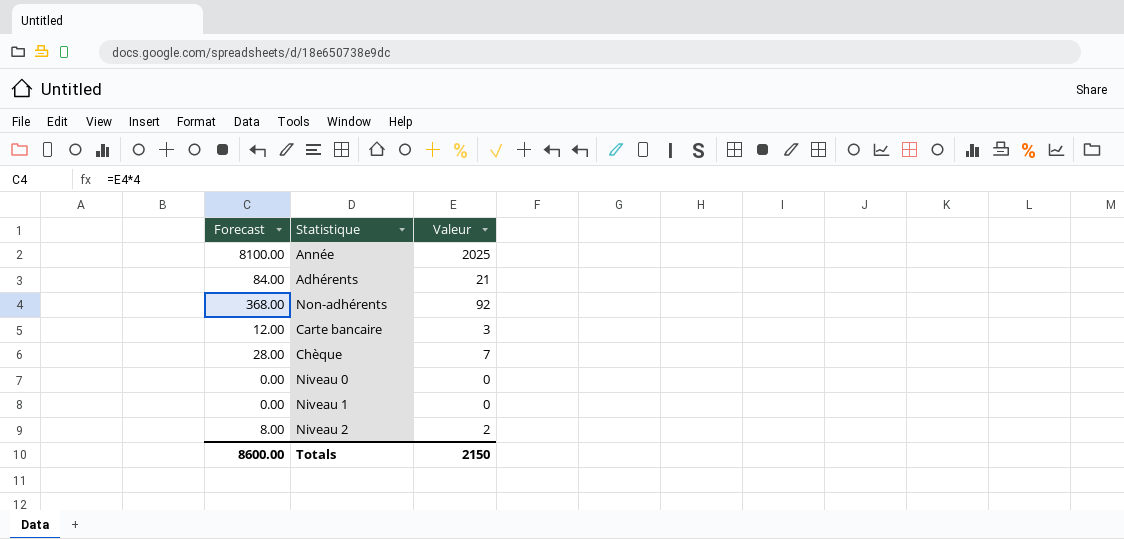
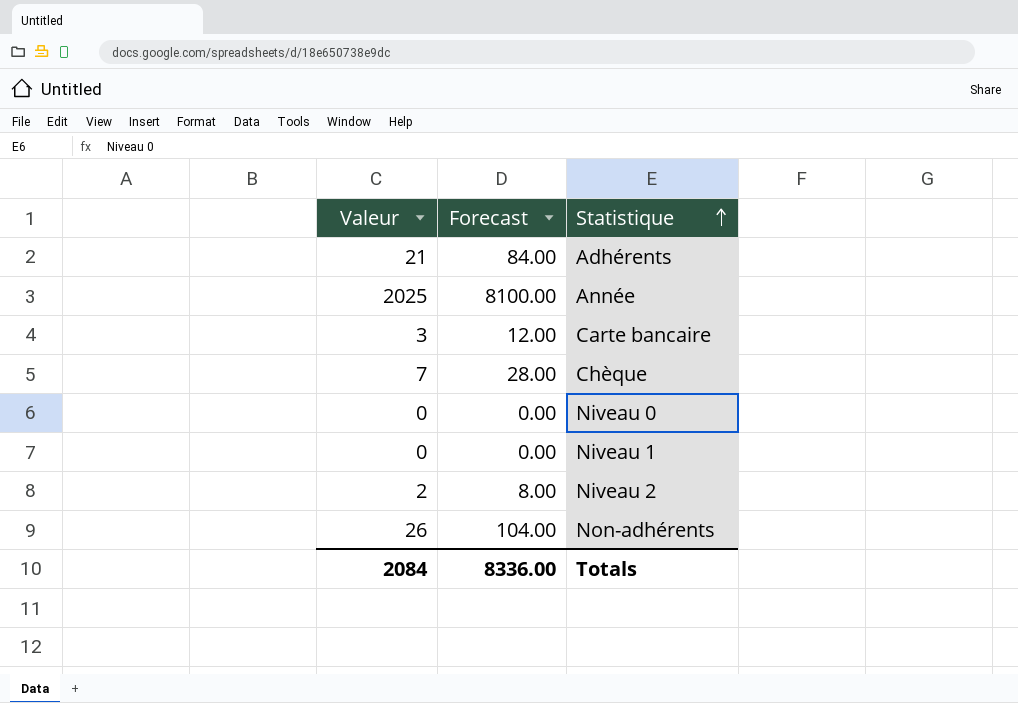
row order: none -> Statistique ascending
column Valeur | position: 3 -> 1
Non-adhérents | Valeur: 92 -> 26
Non-adhérents | Forecast: 368.00 -> 104.00
Totals | Valeur: 2150 -> 2084
Totals | Forecast: 8600.00 -> 8336.00

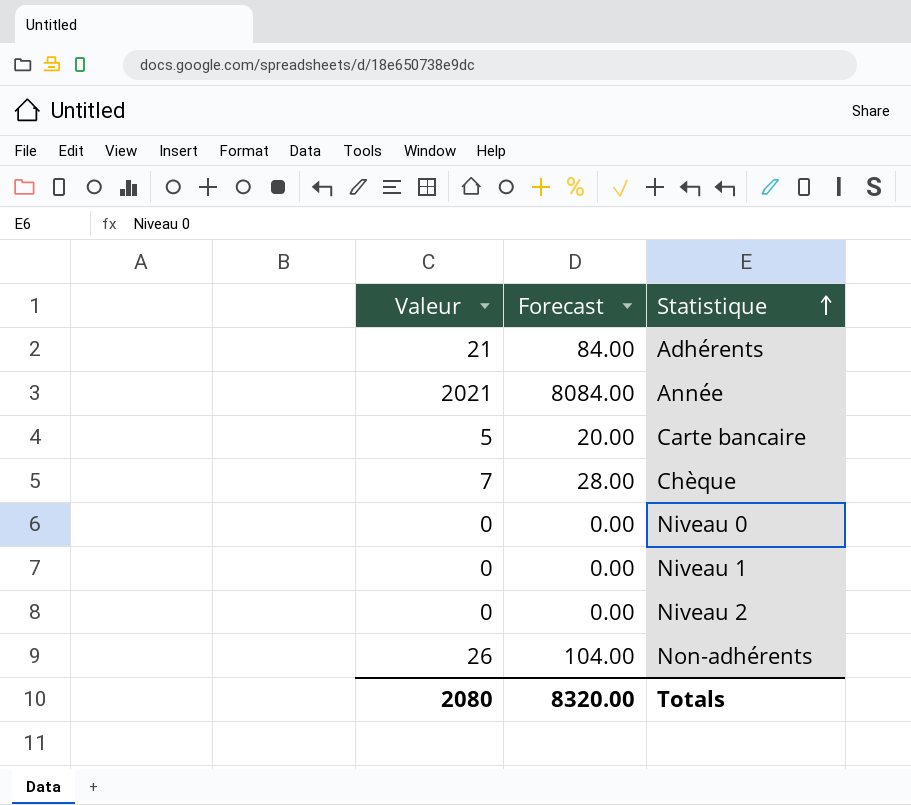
Année | Valeur: 2025 -> 2021
Année | Forecast: 8100.00 -> 8084.00
Carte bancaire | Valeur: 3 -> 5
Carte bancaire | Forecast: 12.00 -> 20.00
Niveau 2 | Valeur: 2 -> 0
Niveau 2 | Forecast: 8.00 -> 0.00
Totals | Valeur: 2084 -> 2080
Totals | Forecast: 8336.00 -> 8320.00

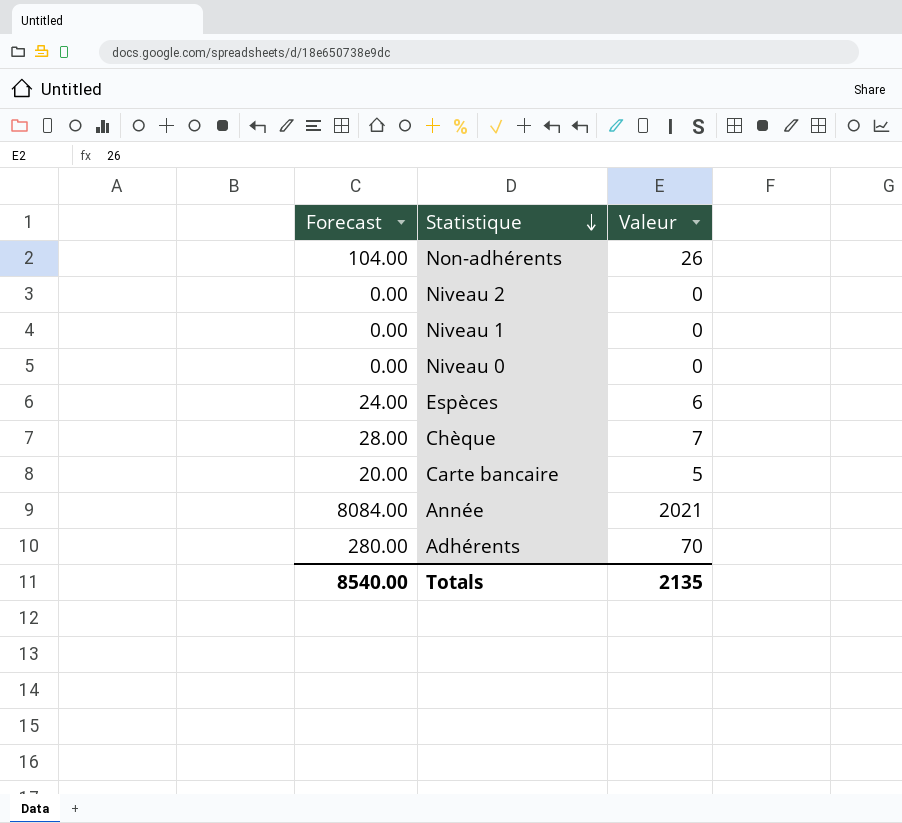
row order: Statistique ascending -> Statistique descending
column Valeur | position: 1 -> 3
row Espèces: none -> 24.00 | 6
Adhérents | Forecast: 84.00 -> 280.00
Adhérents | Valeur: 21 -> 70
Totals | Forecast: 8320.00 -> 8540.00
Totals | Valeur: 2080 -> 2135

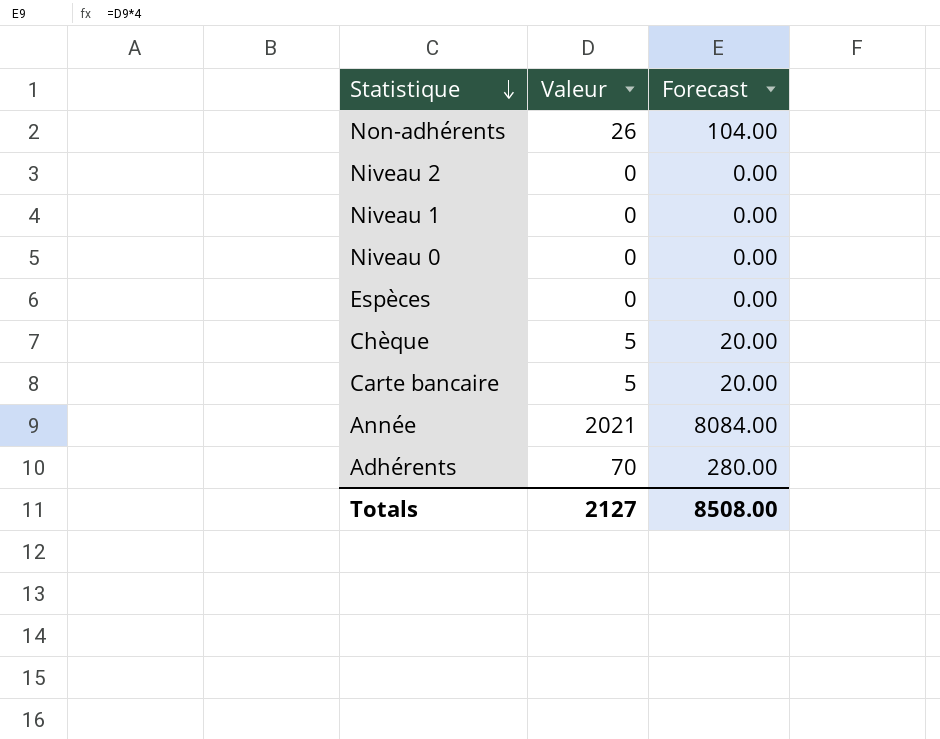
column Forecast | position: 1 -> 3
Espèces | Valeur: 6 -> 0
Espèces | Forecast: 24.00 -> 0.00
Chèque | Valeur: 7 -> 5
Chèque | Forecast: 28.00 -> 20.00
Totals | Valeur: 2135 -> 2127
Totals | Forecast: 8540.00 -> 8508.00

